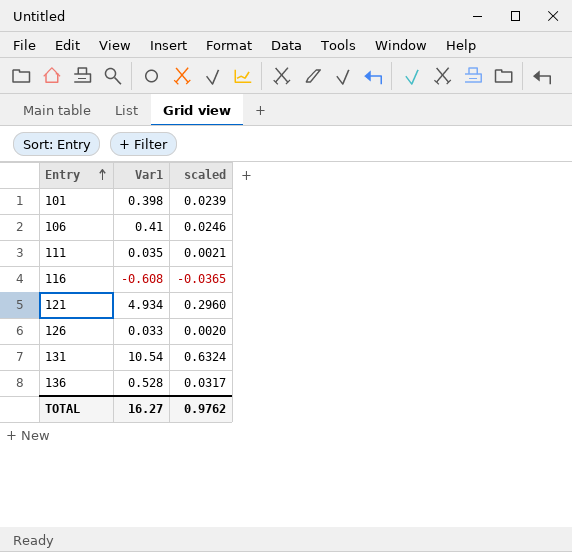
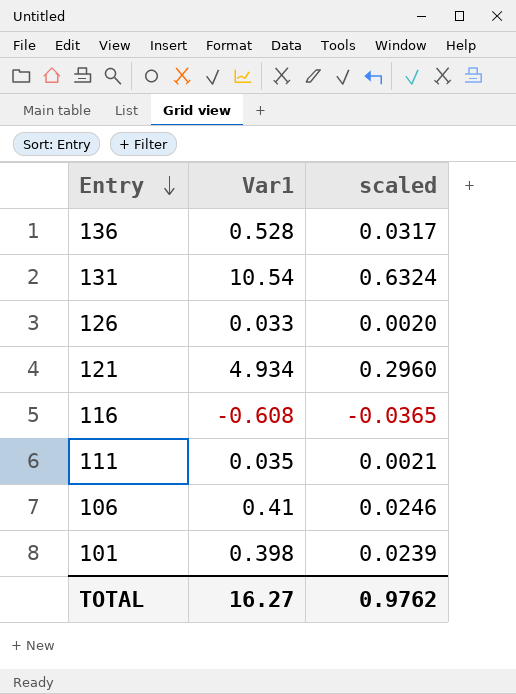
row order: Entry ascending -> Entry descending

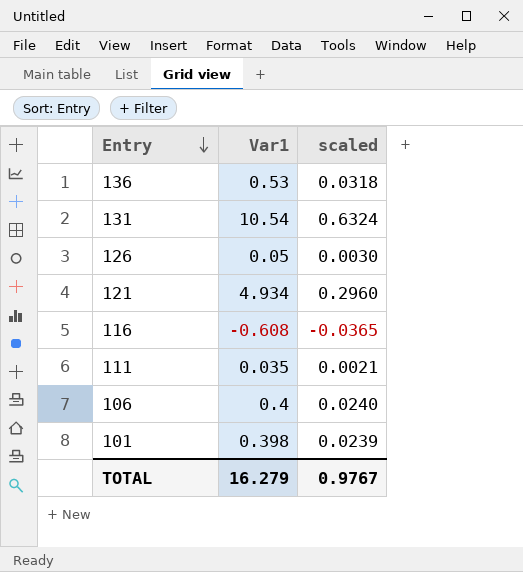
136 | Var1: 0.528 -> 0.53
136 | scaled: 0.0317 -> 0.0318
126 | Var1: 0.033 -> 0.05
126 | scaled: 0.0020 -> 0.0030
106 | Var1: 0.41 -> 0.4
106 | scaled: 0.0246 -> 0.0240
TOTAL | Var1: 16.27 -> 16.279
TOTAL | scaled: 0.9762 -> 0.9767

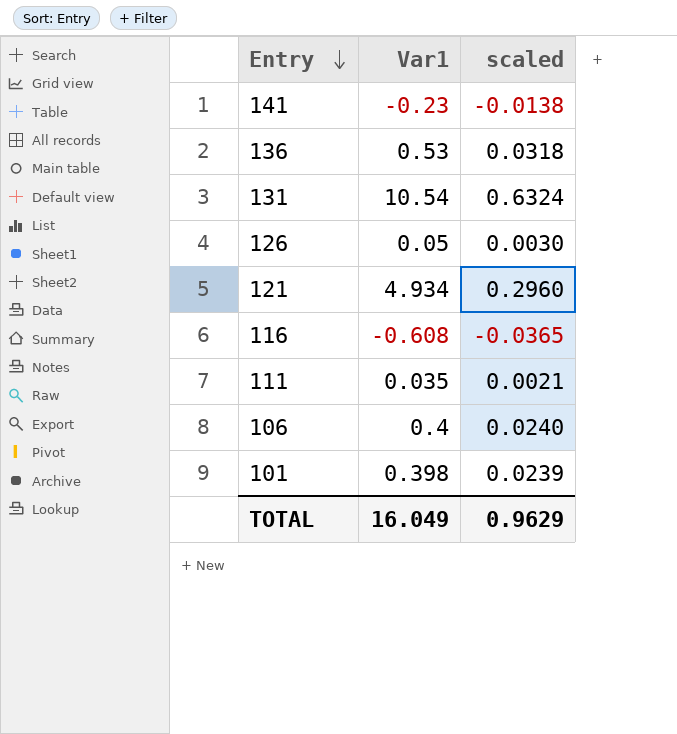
row 141: none -> -0.23 | -0.0138
TOTAL | Var1: 16.279 -> 16.049
TOTAL | scaled: 0.9767 -> 0.9629

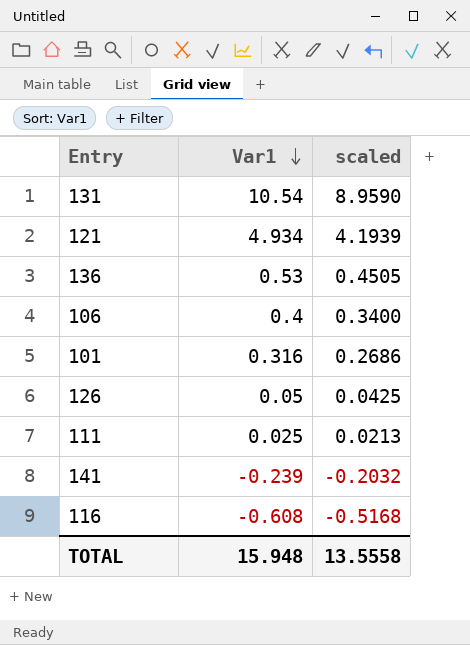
row order: Entry descending -> Var1 descending
column scaled | formula: [Var1] * 0.06 -> [Var1] * 0.85
101 | Var1: 0.398 -> 0.316
111 | Var1: 0.035 -> 0.025
141 | Var1: -0.23 -> -0.239
TOTAL | Var1: 16.049 -> 15.948
TOTAL | scaled: 0.9629 -> 13.5558

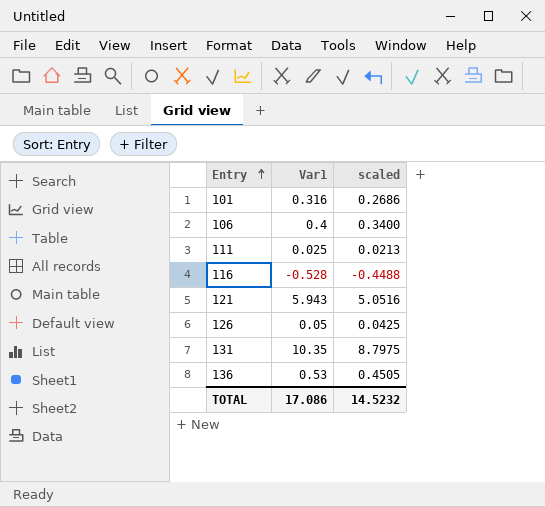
row order: Var1 descending -> Entry ascending
row 141: -0.239 | -0.2032 -> none
116 | Var1: -0.608 -> -0.528
116 | scaled: -0.5168 -> -0.4488
121 | Var1: 4.934 -> 5.943
121 | scaled: 4.1939 -> 5.0516
131 | Var1: 10.54 -> 10.35
131 | scaled: 8.9590 -> 8.7975
TOTAL | Var1: 15.948 -> 17.086
TOTAL | scaled: 13.5558 -> 14.5232

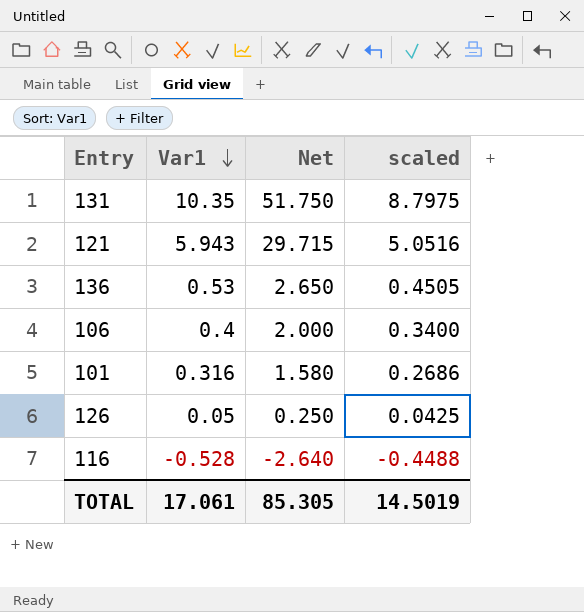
row order: Entry ascending -> Var1 descending
column Net | formula: none -> [Var1] * 5
row 111: 0.025 | 0.0213 -> none
TOTAL | Var1: 17.086 -> 17.061
TOTAL | scaled: 14.5232 -> 14.5019

